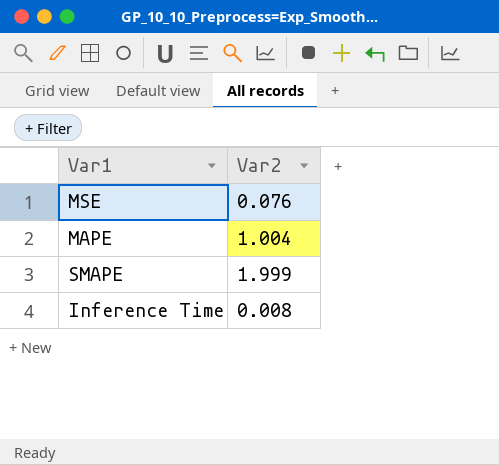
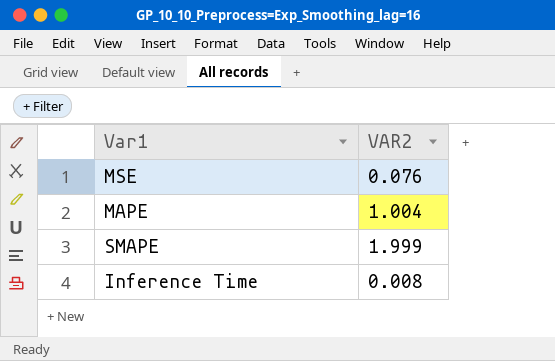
column name: Var2 -> VAR2

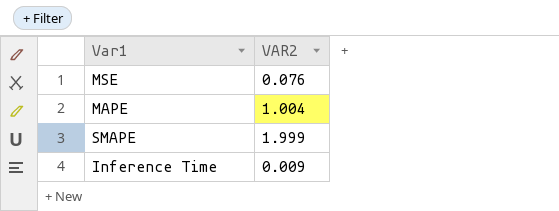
Inference Time | VAR2: 0.008 -> 0.009

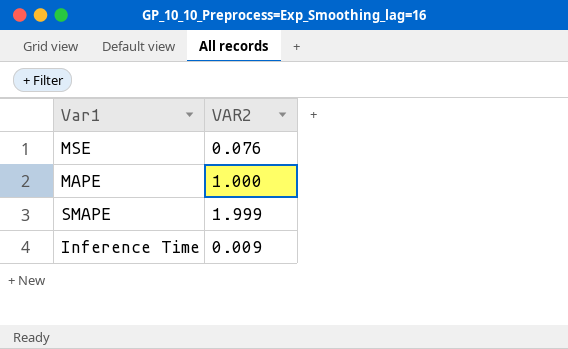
MAPE | VAR2: 1.004 -> 1.000

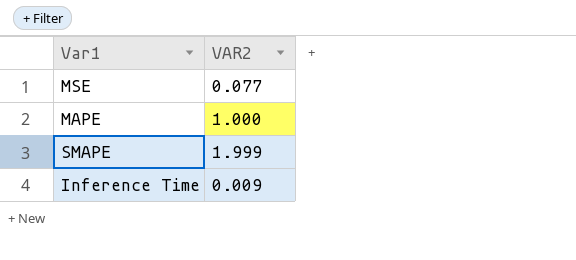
MSE | VAR2: 0.076 -> 0.077

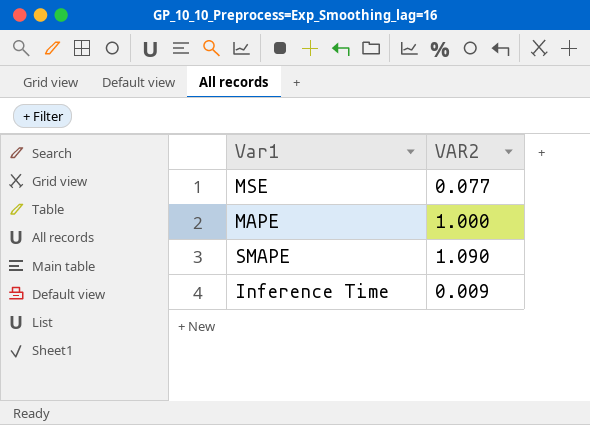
SMAPE | VAR2: 1.999 -> 1.090

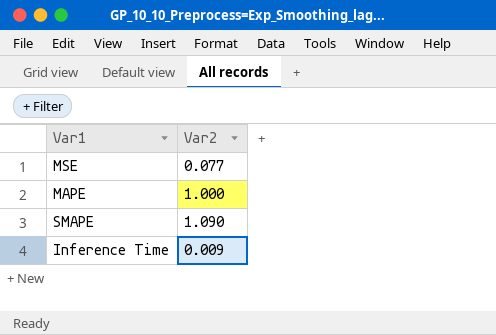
column name: VAR2 -> Var2

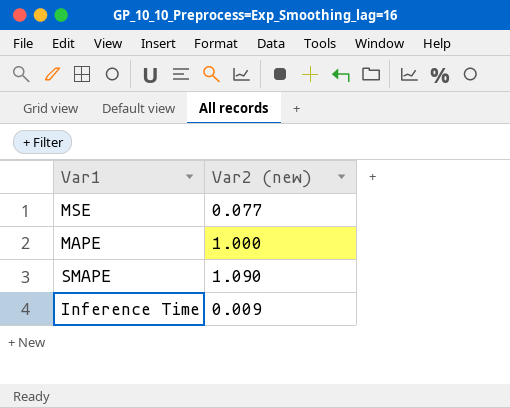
column name: Var2 -> Var2 (new)

